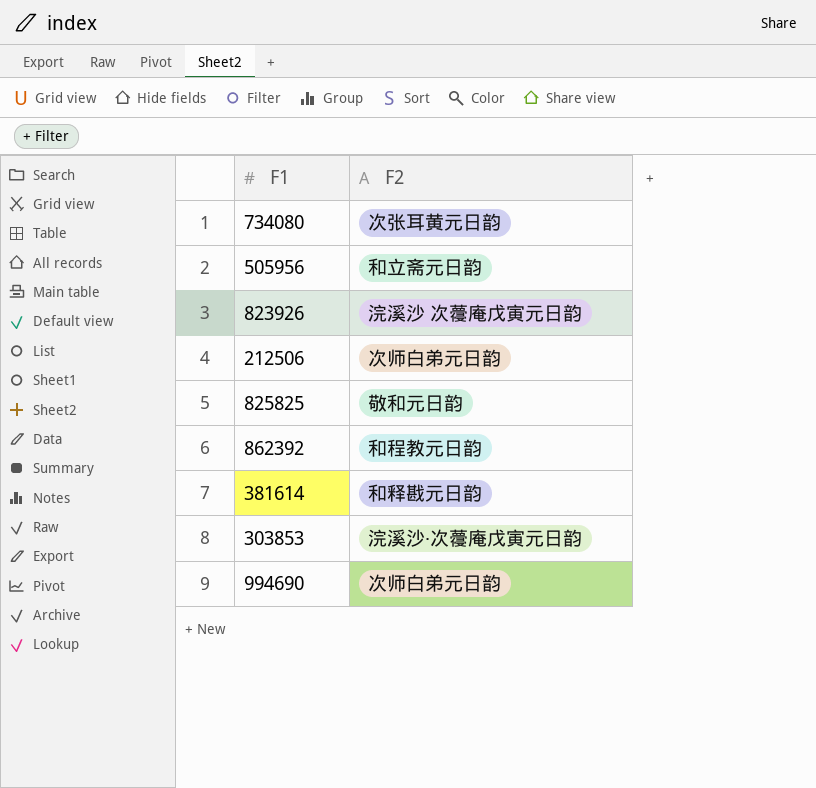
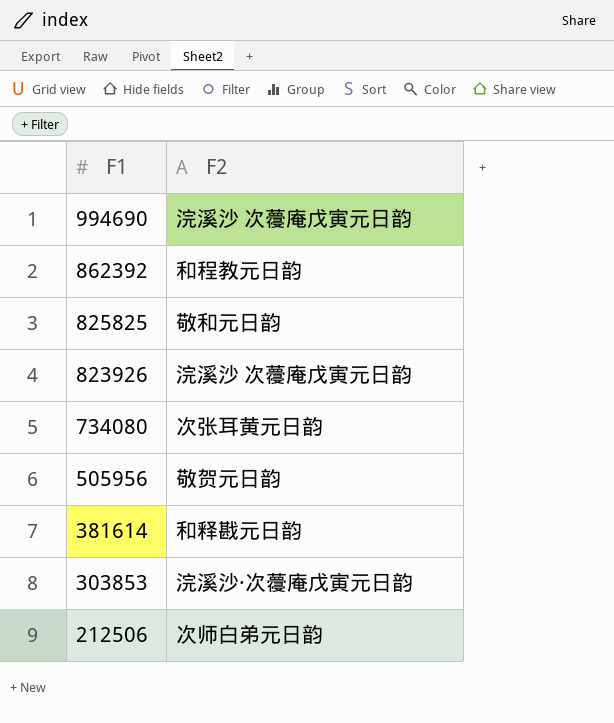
row order: none -> F1 descending
994690 | F2: 次师白弟元日韵 -> 浣溪沙 次蘉庵戊寅元日韵
505956 | F2: 和立斋元日韵 -> 敬贺元日韵

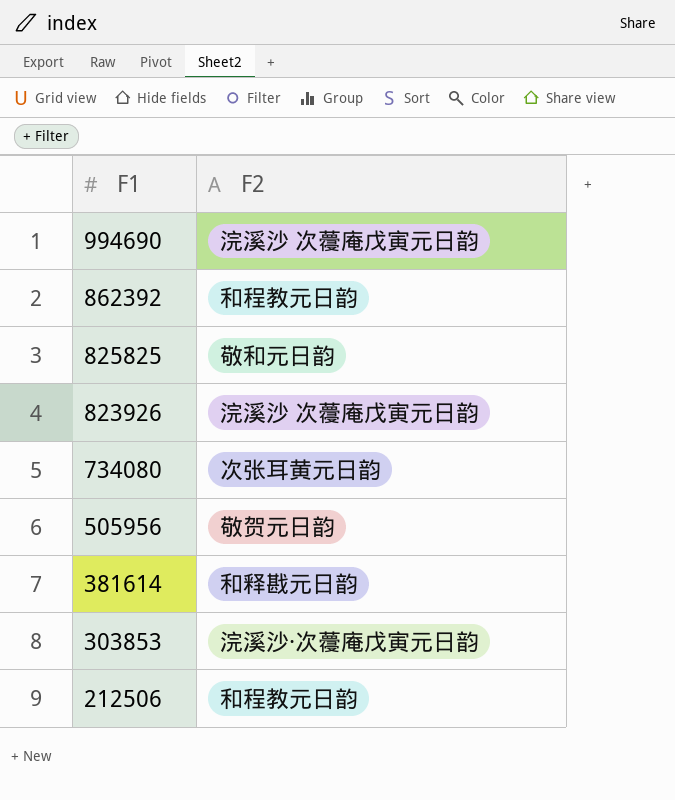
212506 | F2: 次师白弟元日韵 -> 和程教元日韵

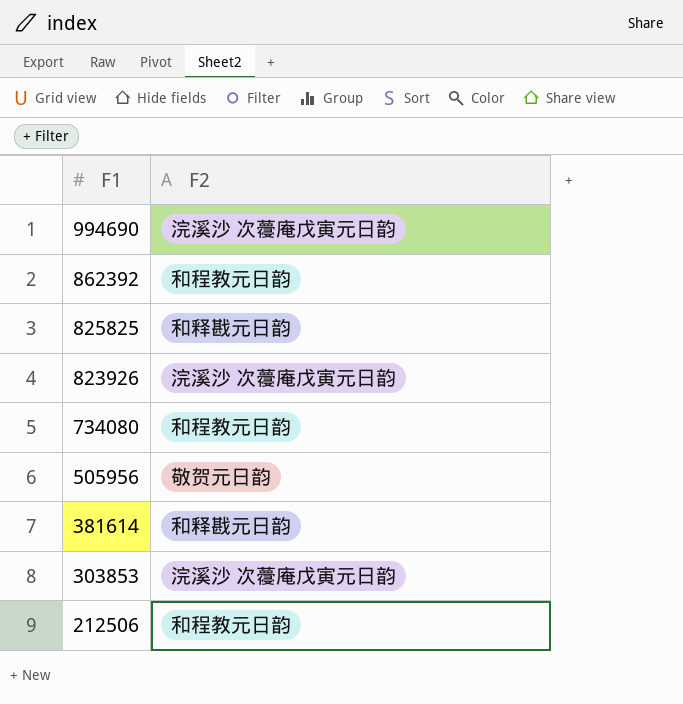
825825 | F2: 敬和元日韵 -> 和释戡元日韵
734080 | F2: 次张耳黄元日韵 -> 和程教元日韵
303853 | F2: 浣溪沙·次蘉庵戊寅元日韵 -> 浣溪沙 次蘉庵戊寅元日韵

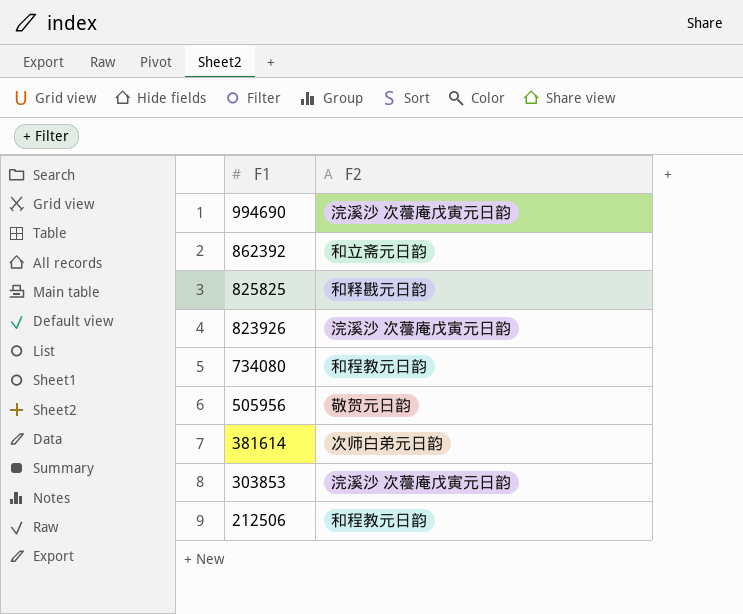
862392 | F2: 和程教元日韵 -> 和立斋元日韵
381614 | F2: 和释戡元日韵 -> 次师白弟元日韵

